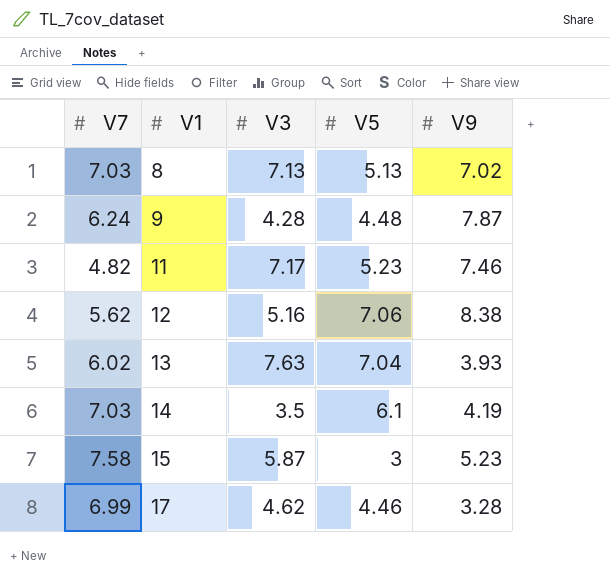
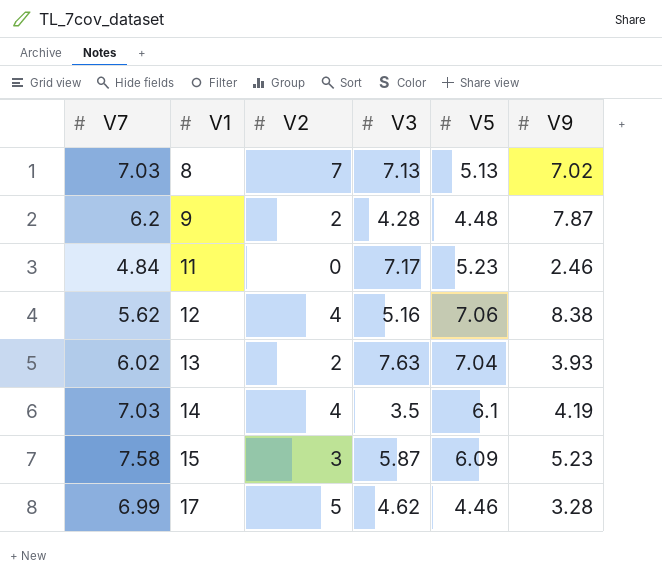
column V2 | position: none -> 3
9 | V7: 6.24 -> 6.2
11 | V7: 4.82 -> 4.84
11 | V9: 7.46 -> 2.46
15 | V5: 3 -> 6.09

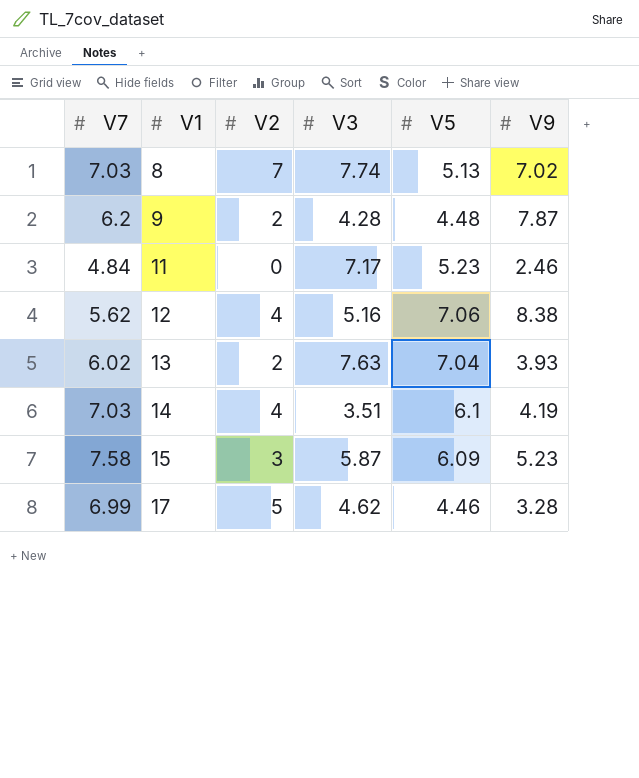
8 | V3: 7.13 -> 7.74
14 | V3: 3.5 -> 3.51

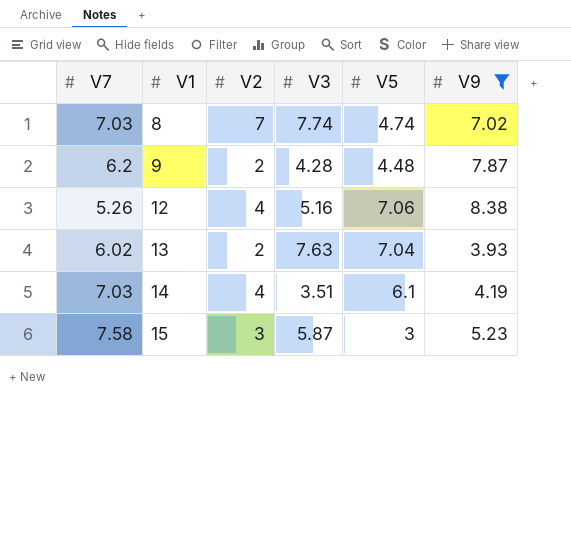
filter: none -> V9 >= 3.93
8 | V5: 5.13 -> 4.74
12 | V7: 5.62 -> 5.26
15 | V5: 6.09 -> 3

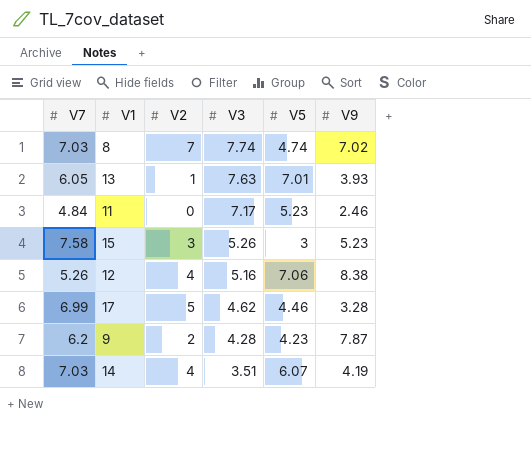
filter: V9 >= 3.93 -> none
row order: V1 ascending -> V3 descending
13 | V7: 6.02 -> 6.05
13 | V2: 2 -> 1
13 | V5: 7.04 -> 7.01
15 | V3: 5.87 -> 5.26
9 | V5: 4.48 -> 4.23
14 | V5: 6.1 -> 6.07

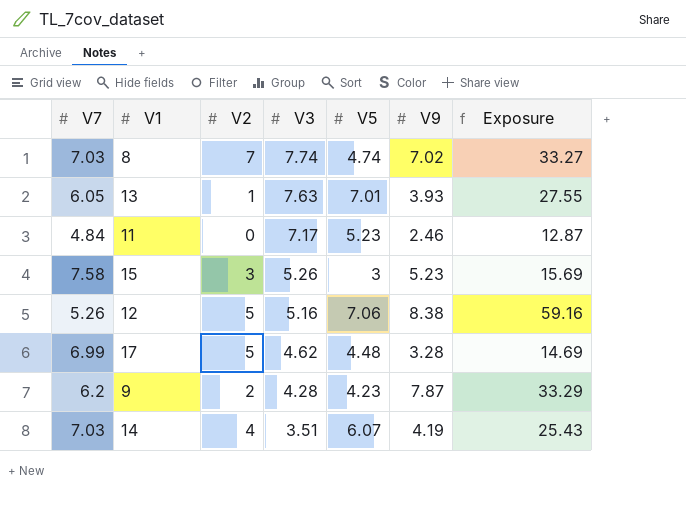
column Exposure | formula: none -> [V5] * [V9]
12 | V2: 4 -> 5
17 | V5: 4.46 -> 4.48

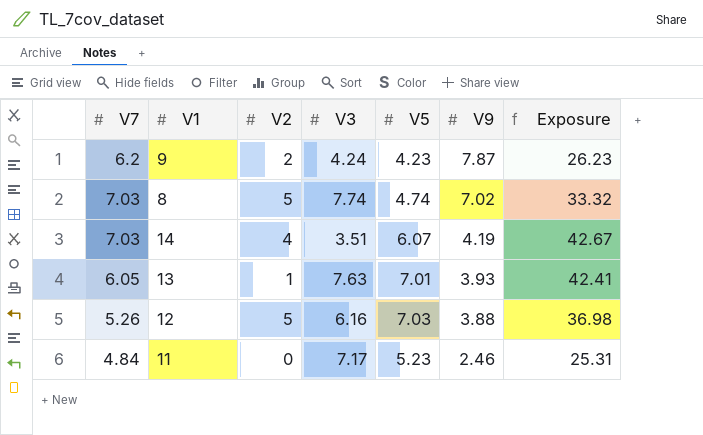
row order: V3 descending -> V9 descending
column Exposure | formula: [V5] * [V9] -> [V7] * [V5]
row 15: 7.58 | 3 | 5.26 | 3 | 5.23 | 15.69 -> none
row 17: 6.99 | 5 | 4.62 | 4.48 | 3.28 | 14.69 -> none
9 | V3: 4.28 -> 4.24
8 | V2: 7 -> 5
12 | V3: 5.16 -> 6.16
12 | V5: 7.06 -> 7.03
12 | V9: 8.38 -> 3.88

